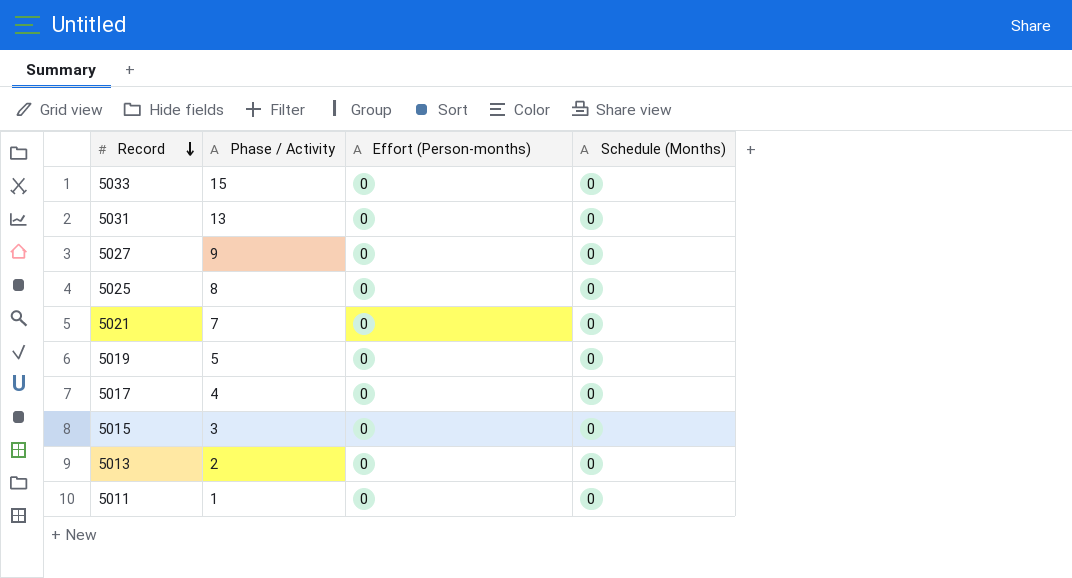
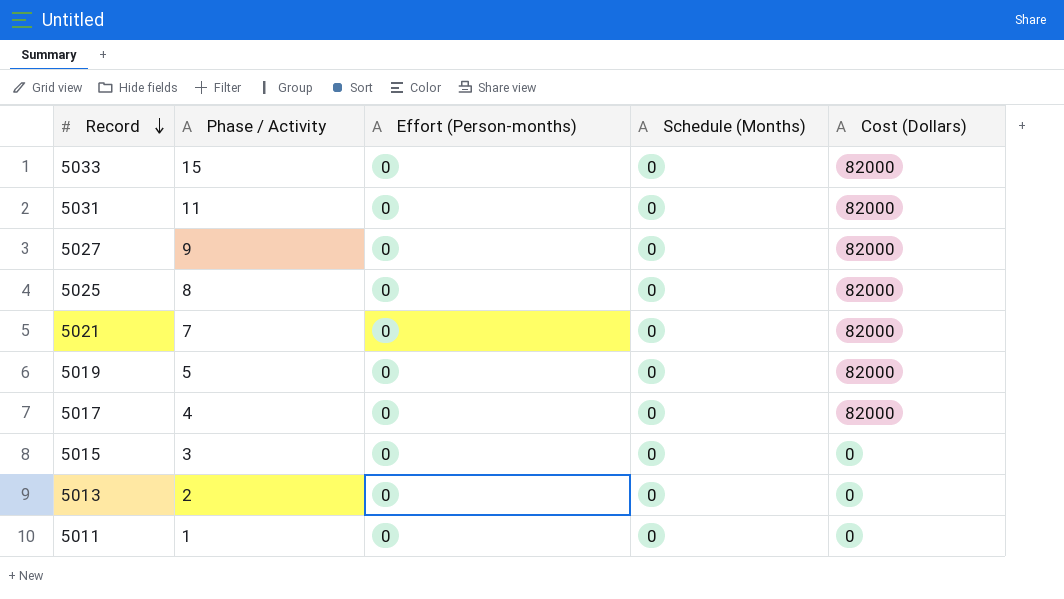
column Cost (Dollars) | position: none -> 5
5031 | Phase / Activity: 13 -> 11

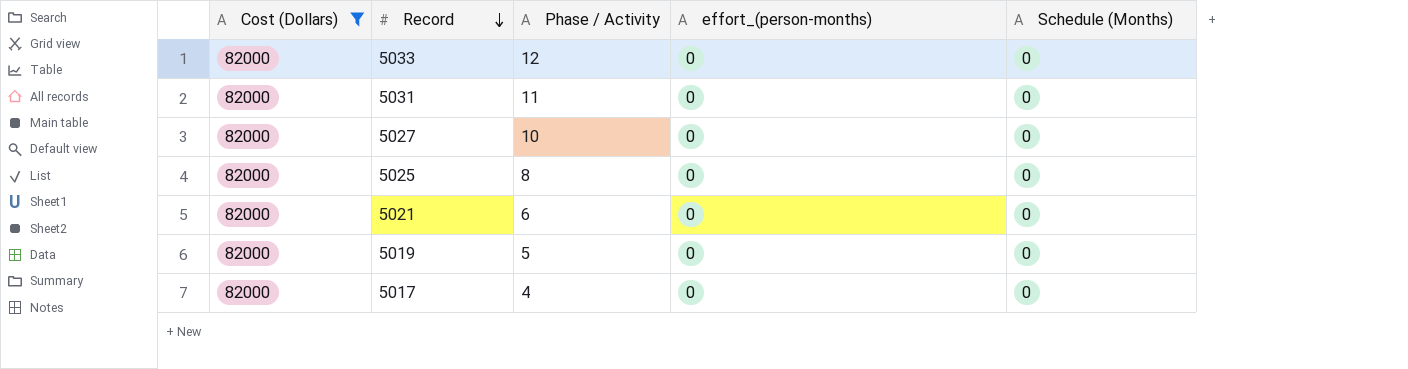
filter: none -> Cost (Dollars) = 82000
column Cost (Dollars) | position: 5 -> 1
column name: Effort (Person-months) -> effort_(person-months)
5033 | Phase / Activity: 15 -> 12
5027 | Phase / Activity: 9 -> 10
5021 | Phase / Activity: 7 -> 6

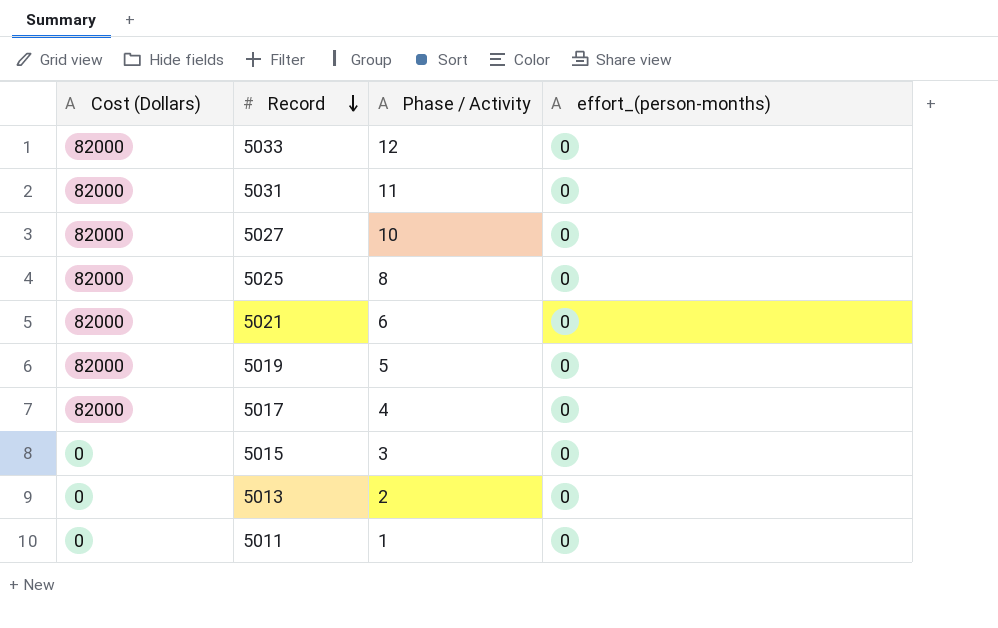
filter: Cost (Dollars) = 82000 -> none
column Schedule (Months) | position: 5 -> none

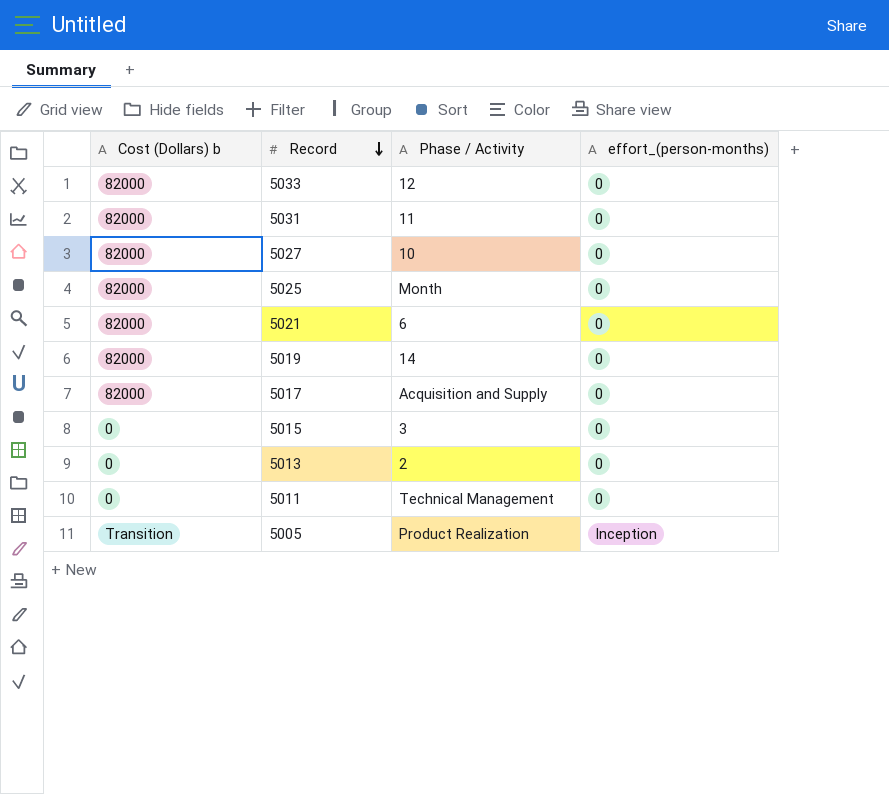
column name: Cost (Dollars) -> Cost (Dollars) b
5025 | Phase / Activity: 8 -> Month
5019 | Phase / Activity: 5 -> 14
5017 | Phase / Activity: 4 -> Acquisition and Supply
5011 | Phase / Activity: 1 -> Technical Management
row 5005: none -> Transition | Product Realization | Inception

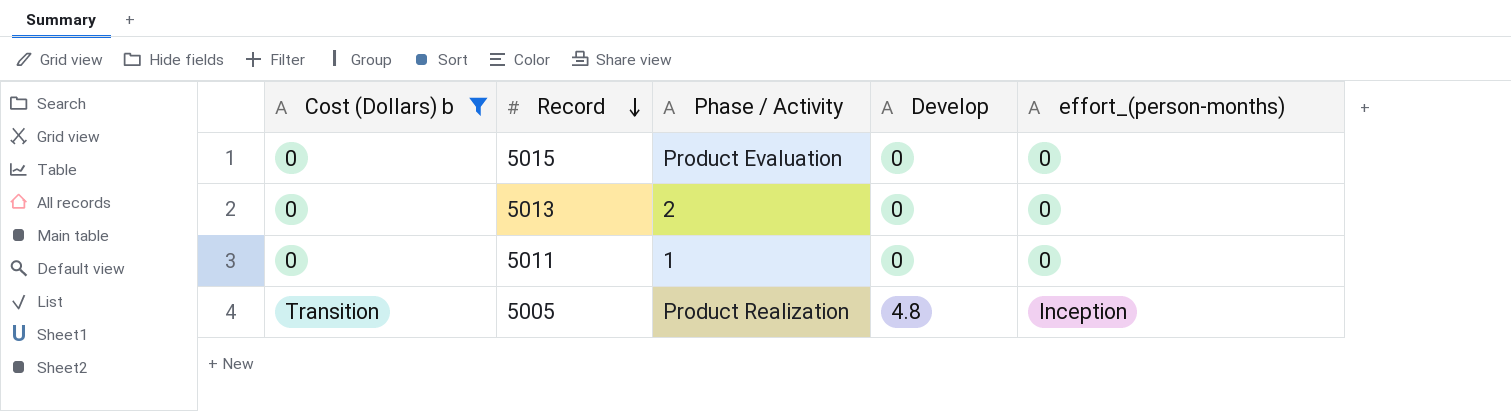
filter: none -> Cost (Dollars) b != 82000
column Develop | position: none -> 4
5015 | Phase / Activity: 3 -> Product Evaluation
5011 | Phase / Activity: Technical Management -> 1

